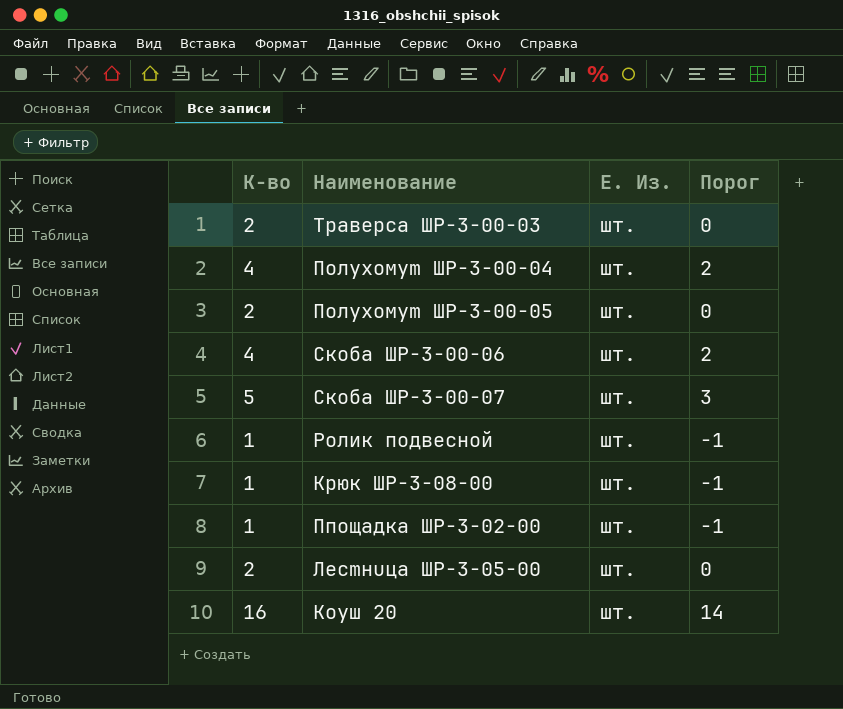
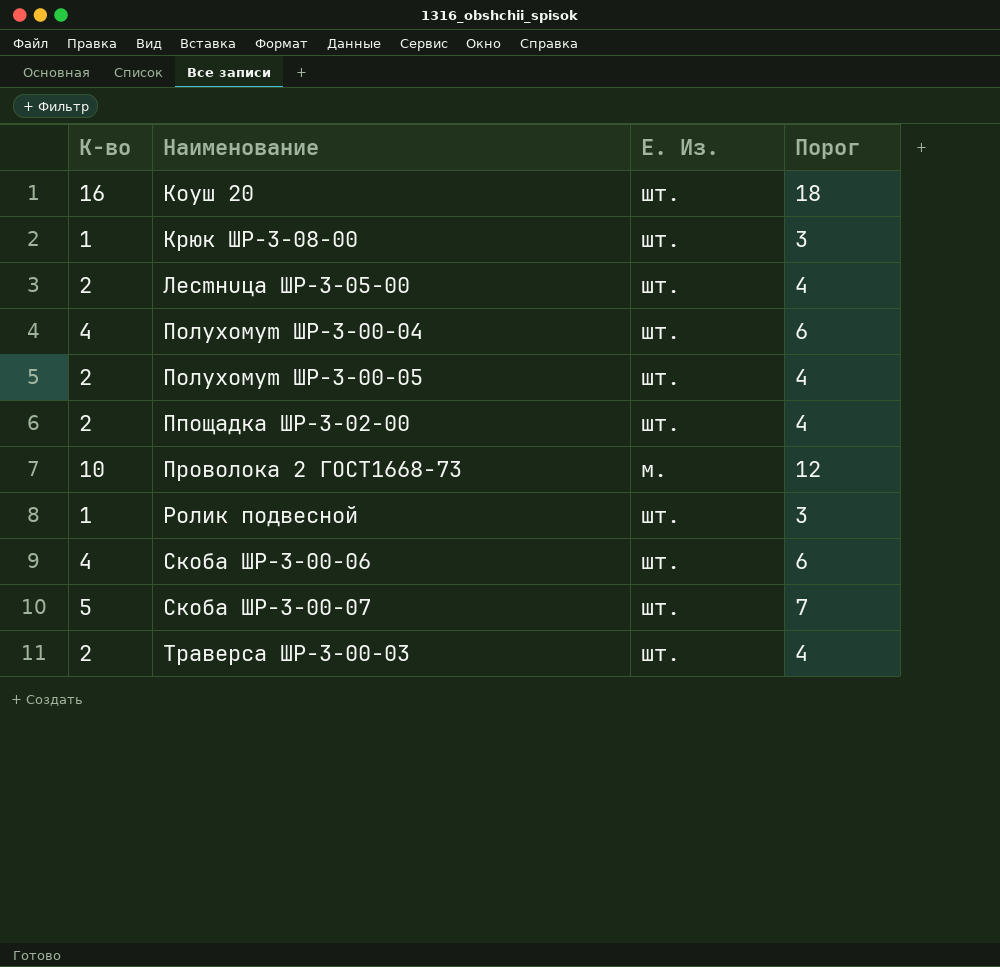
row order: none -> Наименование ascending
column Порог | formula: [К-во] - 2 -> [К-во] + 2
Ппощадка ШР-3-02-00 | К-во: 1 -> 2
row Проволока 2 ГОСТ1668-73: none -> 10 | м. | 12

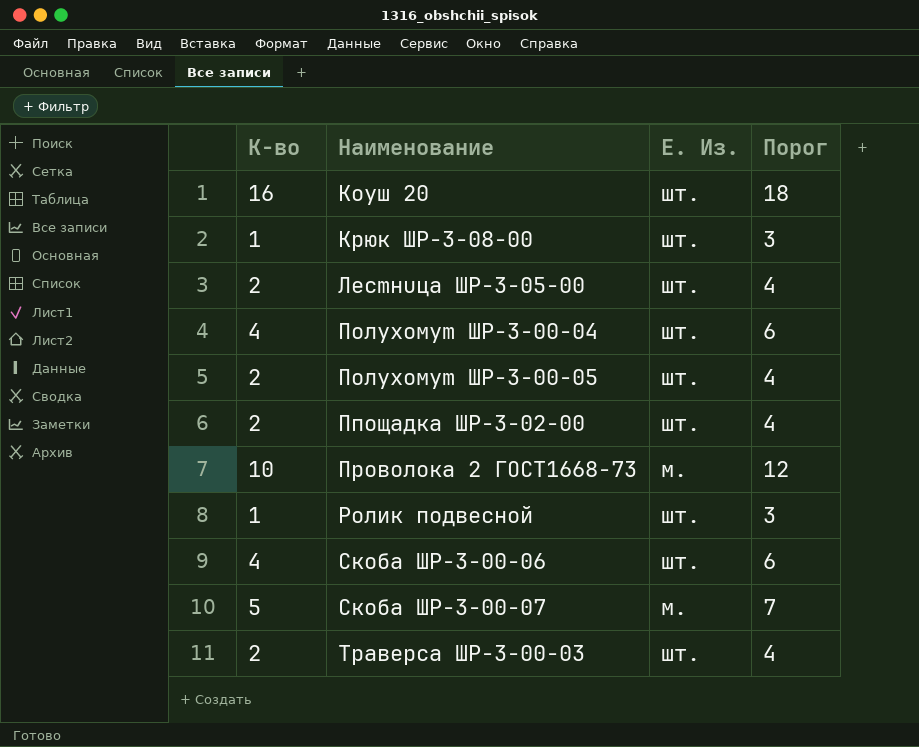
Скоба ШР-3-00-07 | Е. Из.: шт. -> м.

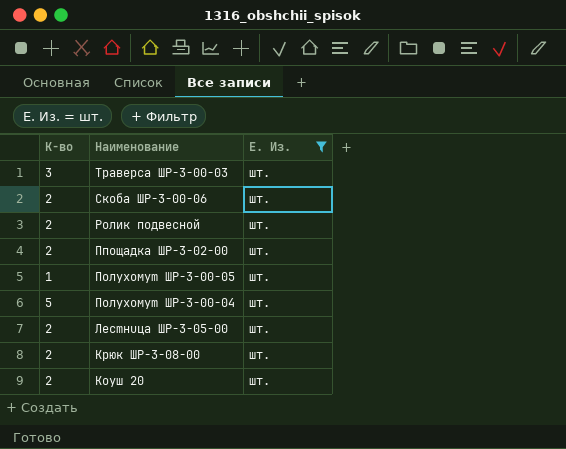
filter: none -> Е. Из. = шт.
row order: Наименование ascending -> Наименование descending
column Порог | formula: [К-во] + 2 -> none
Траверса ШР-3-00-03 | К-во: 2 -> 3
Скоба ШР-3-00-06 | К-во: 4 -> 2
Ролик подвесной | К-во: 1 -> 2
Полухомуm ШР-3-00-05 | К-во: 2 -> 1
Полухомуm ШР-3-00-04 | К-во: 4 -> 5
Крюк ШР-3-08-00 | К-во: 1 -> 2
Коуш 20 | К-во: 16 -> 2

